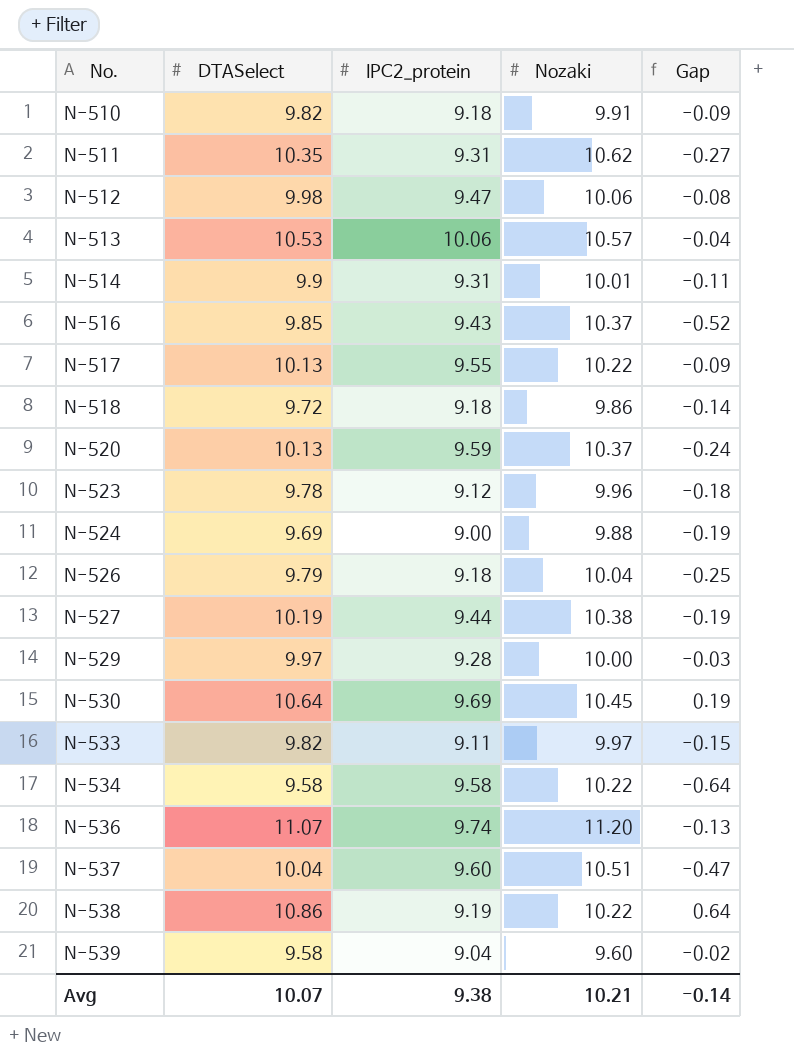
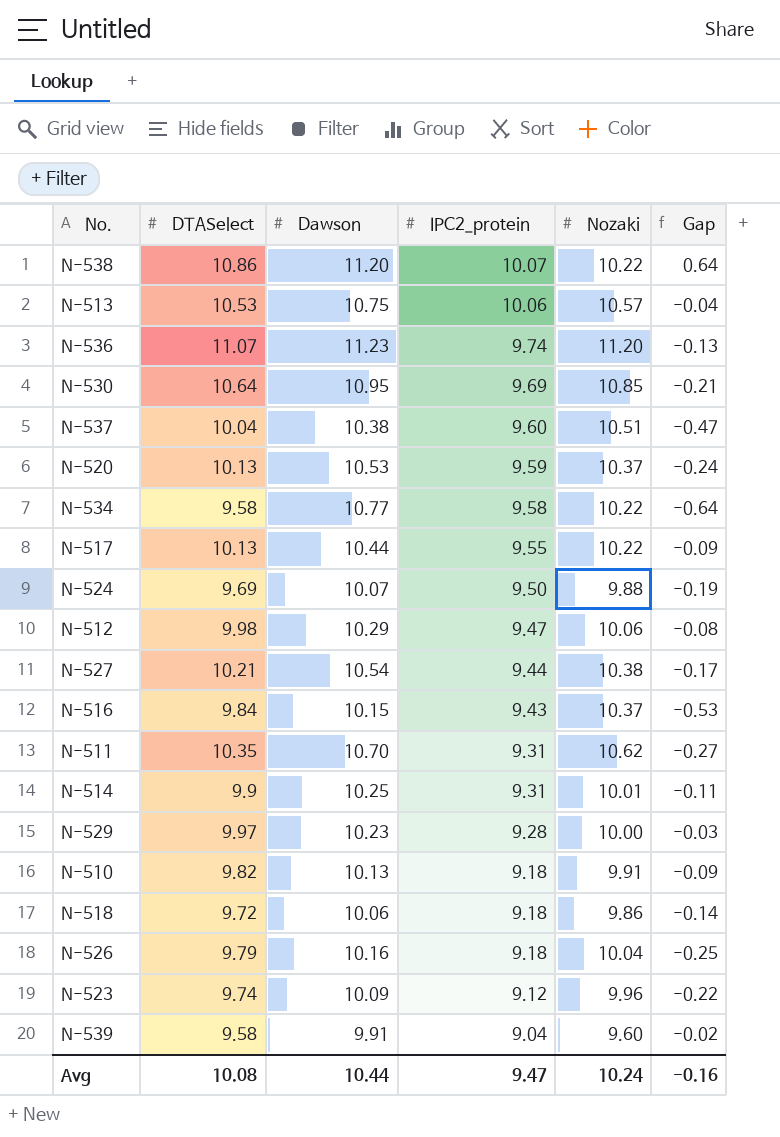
row order: No. ascending -> IPC2_protein descending
column Dawson | position: none -> 3
row N-533: 9.82 | 9.11 | 9.97 | -0.15 -> none
N-538 | IPC2_protein: 9.19 -> 10.07
N-530 | Nozaki: 10.45 -> 10.85
N-530 | Gap: 0.19 -> -0.21
N-524 | IPC2_protein: 9.00 -> 9.50
N-527 | DTASelect: 10.19 -> 10.21
N-527 | Gap: -0.19 -> -0.17
N-516 | DTASelect: 9.85 -> 9.84
N-516 | Gap: -0.52 -> -0.53
N-523 | DTASelect: 9.78 -> 9.74
N-523 | Gap: -0.18 -> -0.22
Avg | DTASelect: 10.07 -> 10.08
Avg | IPC2_protein: 9.38 -> 9.47
Avg | Nozaki: 10.21 -> 10.24
Avg | Gap: -0.14 -> -0.16

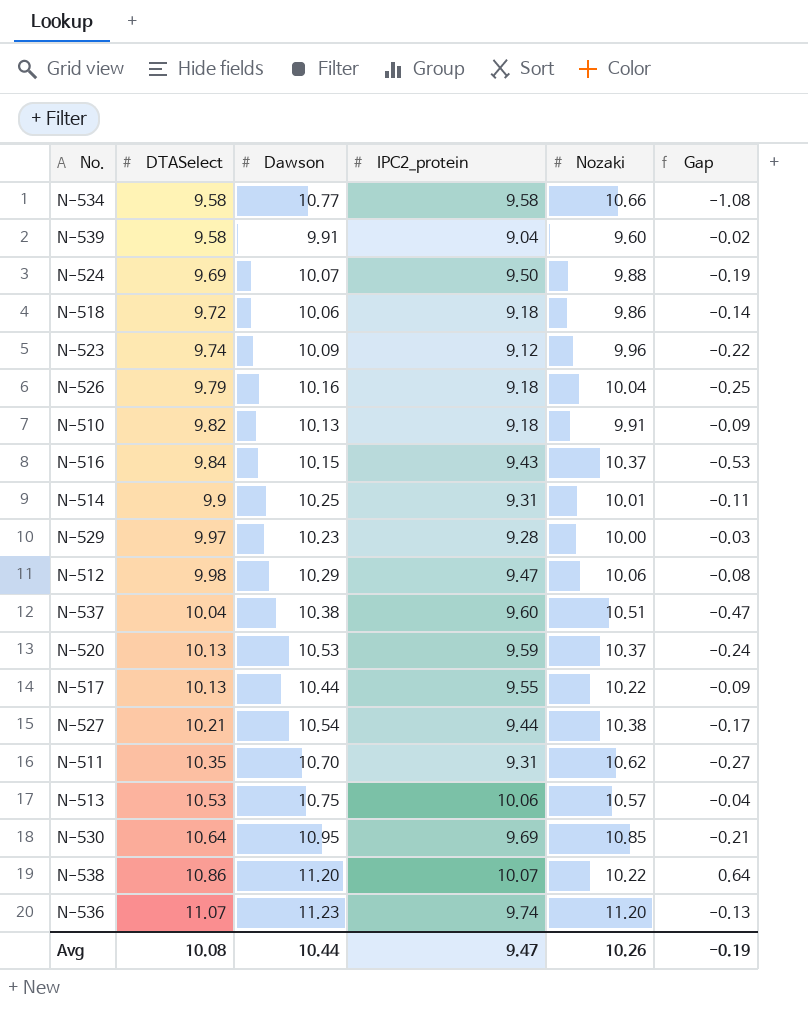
row order: IPC2_protein descending -> DTASelect ascending
N-534 | Nozaki: 10.22 -> 10.66
N-534 | Gap: -0.64 -> -1.08
Avg | Nozaki: 10.24 -> 10.26
Avg | Gap: -0.16 -> -0.19

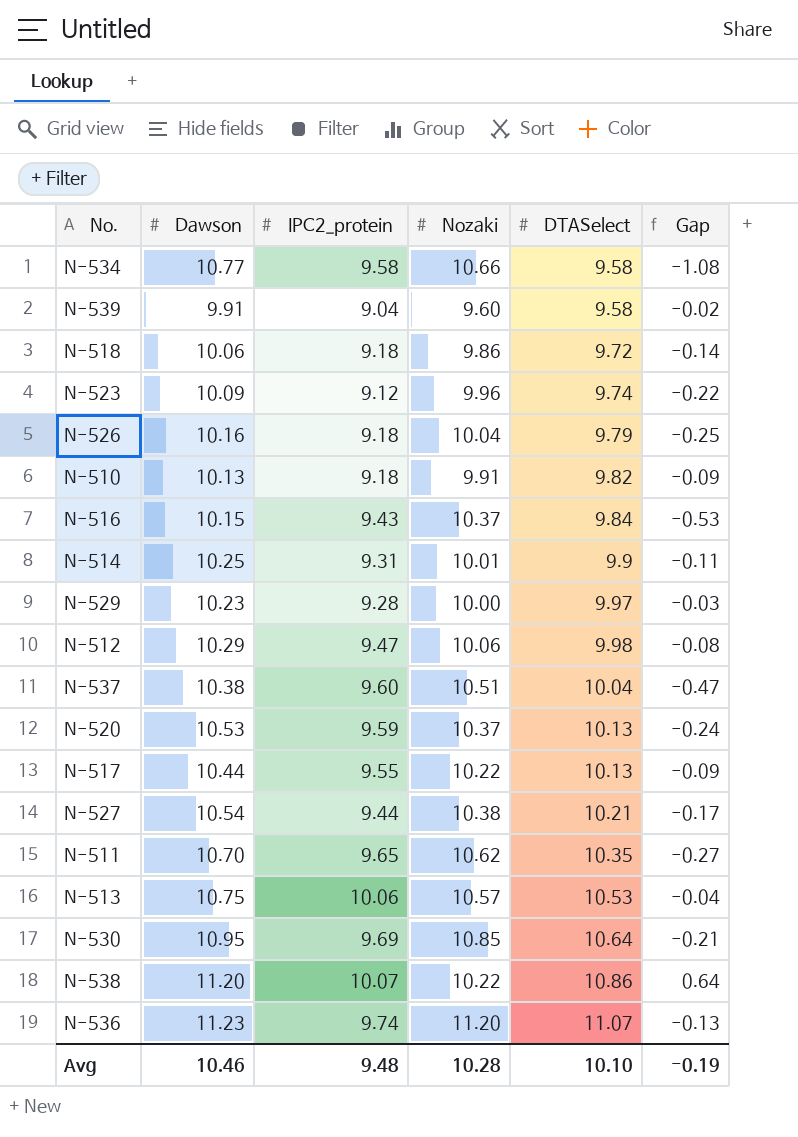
column DTASelect | position: 2 -> 5
row N-524: 9.69 | 10.07 | 9.50 | 9.88 | -0.19 -> none
N-511 | IPC2_protein: 9.31 -> 9.65
Avg | Dawson: 10.44 -> 10.46
Avg | IPC2_protein: 9.47 -> 9.48
Avg | Nozaki: 10.26 -> 10.28
Avg | DTASelect: 10.08 -> 10.10

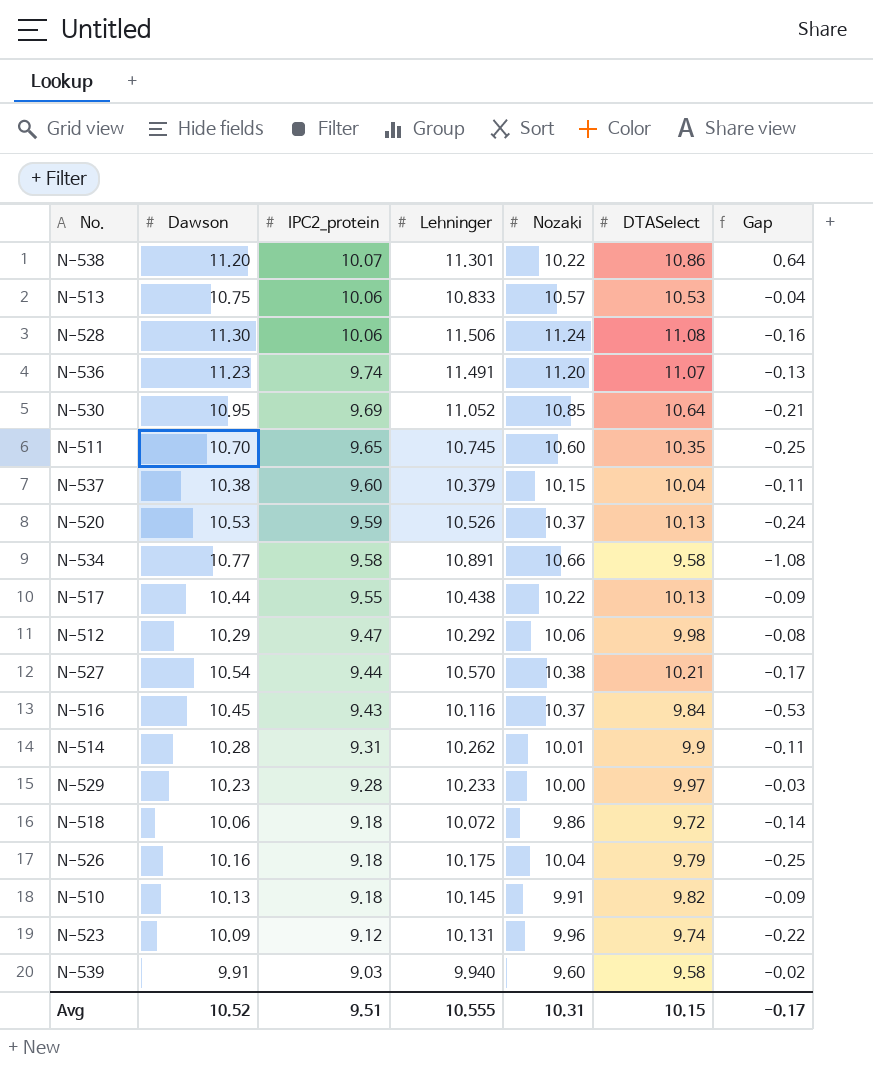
row order: DTASelect ascending -> IPC2_protein descending
column Lehninger | position: none -> 4
row N-528: none -> 11.30 | 10.06 | 11.506 | 11.24 | 11.08 | -0.16
N-511 | Nozaki: 10.62 -> 10.60
N-511 | Gap: -0.27 -> -0.25
N-537 | Nozaki: 10.51 -> 10.15
N-537 | Gap: -0.47 -> -0.11
N-516 | Dawson: 10.15 -> 10.45
N-514 | Dawson: 10.25 -> 10.28
N-539 | IPC2_protein: 9.04 -> 9.03
Avg | Dawson: 10.46 -> 10.52
Avg | IPC2_protein: 9.48 -> 9.51
Avg | Nozaki: 10.28 -> 10.31
Avg | DTASelect: 10.10 -> 10.15
Avg | Gap: -0.19 -> -0.17

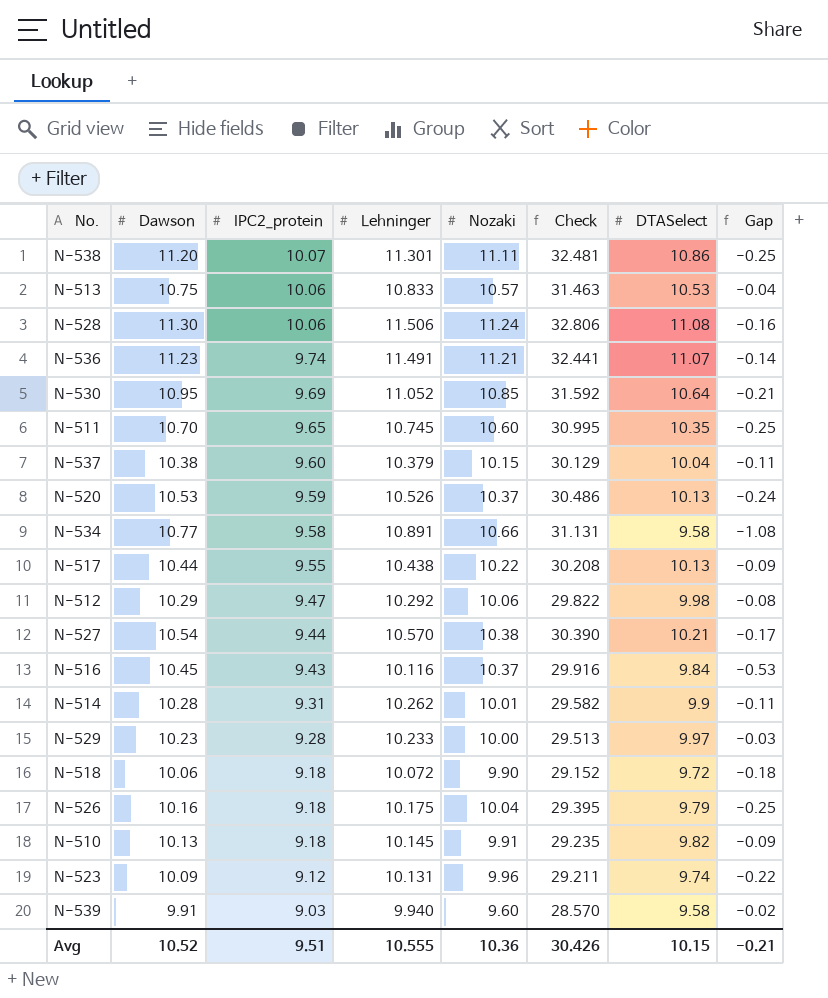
column Check | formula: none -> [IPC2_protein] + [Lehninger] + [Nozaki]
N-538 | Nozaki: 10.22 -> 11.11
N-538 | Gap: 0.64 -> -0.25
N-536 | Nozaki: 11.20 -> 11.21
N-536 | Gap: -0.13 -> -0.14
N-518 | Nozaki: 9.86 -> 9.90
N-518 | Gap: -0.14 -> -0.18
Avg | Nozaki: 10.31 -> 10.36
Avg | Gap: -0.17 -> -0.21

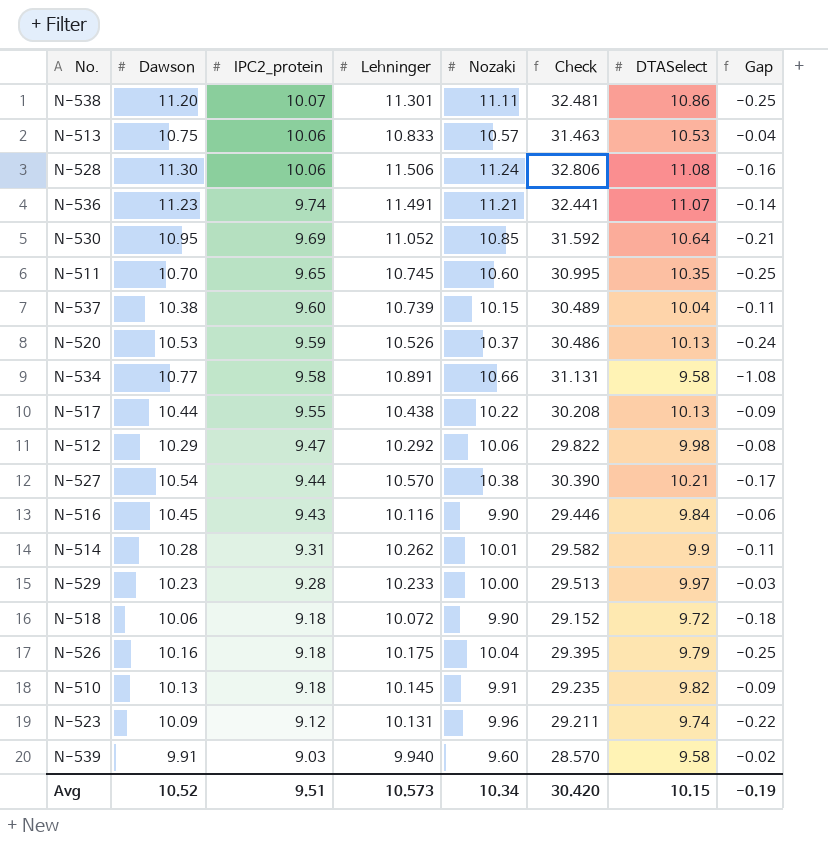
N-537 | Lehninger: 10.379 -> 10.739
N-537 | Check: 30.129 -> 30.489
N-516 | Nozaki: 10.37 -> 9.90
N-516 | Check: 29.916 -> 29.446
N-516 | Gap: -0.53 -> -0.06
Avg | Lehninger: 10.555 -> 10.573
Avg | Nozaki: 10.36 -> 10.34
Avg | Check: 30.426 -> 30.420
Avg | Gap: -0.21 -> -0.19

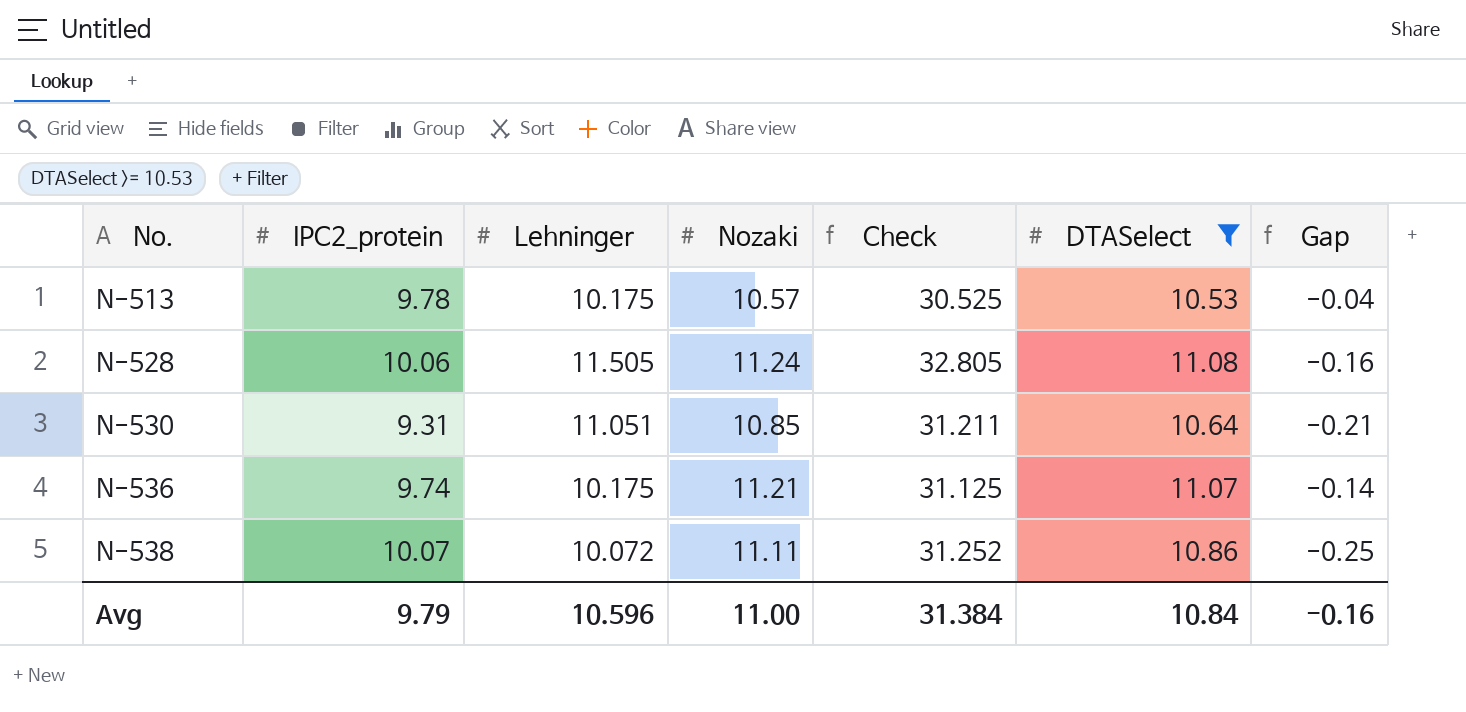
filter: none -> DTASelect >= 10.53
row order: IPC2_protein descending -> No. ascending
column Dawson | position: 2 -> none
N-513 | IPC2_protein: 10.06 -> 9.78
N-513 | Lehninger: 10.833 -> 10.175
N-513 | Check: 31.463 -> 30.525
N-528 | Lehninger: 11.506 -> 11.505
N-528 | Check: 32.806 -> 32.805
N-530 | IPC2_protein: 9.69 -> 9.31
N-530 | Lehninger: 11.052 -> 11.051
N-530 | Check: 31.592 -> 31.211
N-536 | Lehninger: 11.491 -> 10.175
N-536 | Check: 32.441 -> 31.125
N-538 | Lehninger: 11.301 -> 10.072
N-538 | Check: 32.481 -> 31.252
Avg | IPC2_protein: 9.51 -> 9.79
Avg | Lehninger: 10.573 -> 10.596
Avg | Nozaki: 10.34 -> 11.00
Avg | Check: 30.420 -> 31.384
Avg | DTASelect: 10.15 -> 10.84
Avg | Gap: -0.19 -> -0.16

